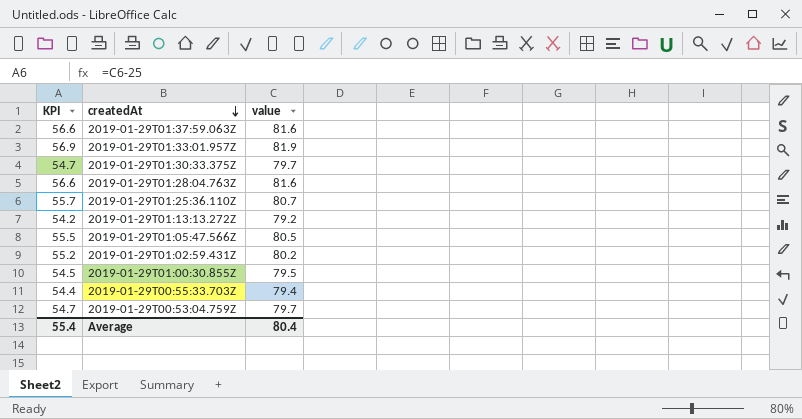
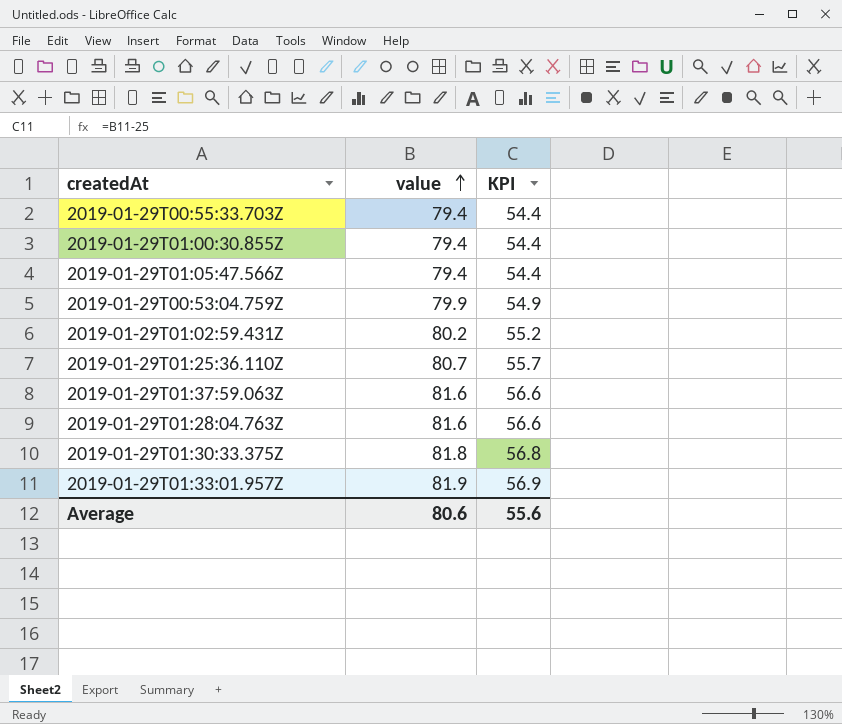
row order: createdAt descending -> value ascending
column KPI | position: 1 -> 3
row 2019-01-29T01:13:13.272Z: 54.2 | 79.2 -> none
2019-01-29T01:00:30.855Z | value: 79.5 -> 79.4
2019-01-29T01:00:30.855Z | KPI: 54.5 -> 54.4
2019-01-29T01:05:47.566Z | value: 80.5 -> 79.4
2019-01-29T01:05:47.566Z | KPI: 55.5 -> 54.4
2019-01-29T00:53:04.759Z | value: 79.7 -> 79.9
2019-01-29T00:53:04.759Z | KPI: 54.7 -> 54.9
2019-01-29T01:30:33.375Z | value: 79.7 -> 81.8
2019-01-29T01:30:33.375Z | KPI: 54.7 -> 56.8
Average | value: 80.4 -> 80.6
Average | KPI: 55.4 -> 55.6

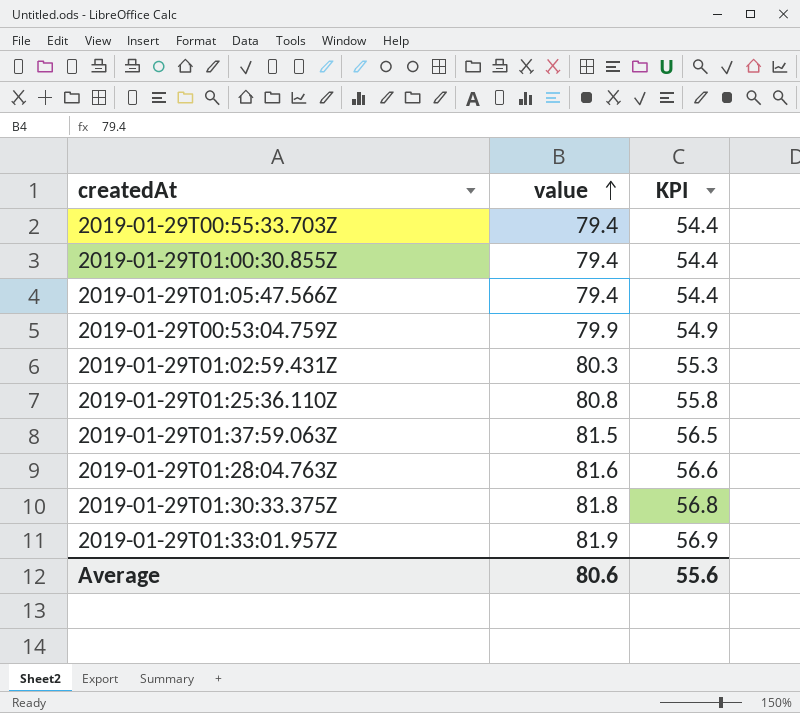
2019-01-29T01:02:59.431Z | value: 80.2 -> 80.3
2019-01-29T01:02:59.431Z | KPI: 55.2 -> 55.3
2019-01-29T01:25:36.110Z | value: 80.7 -> 80.8
2019-01-29T01:25:36.110Z | KPI: 55.7 -> 55.8
2019-01-29T01:37:59.063Z | value: 81.6 -> 81.5
2019-01-29T01:37:59.063Z | KPI: 56.6 -> 56.5

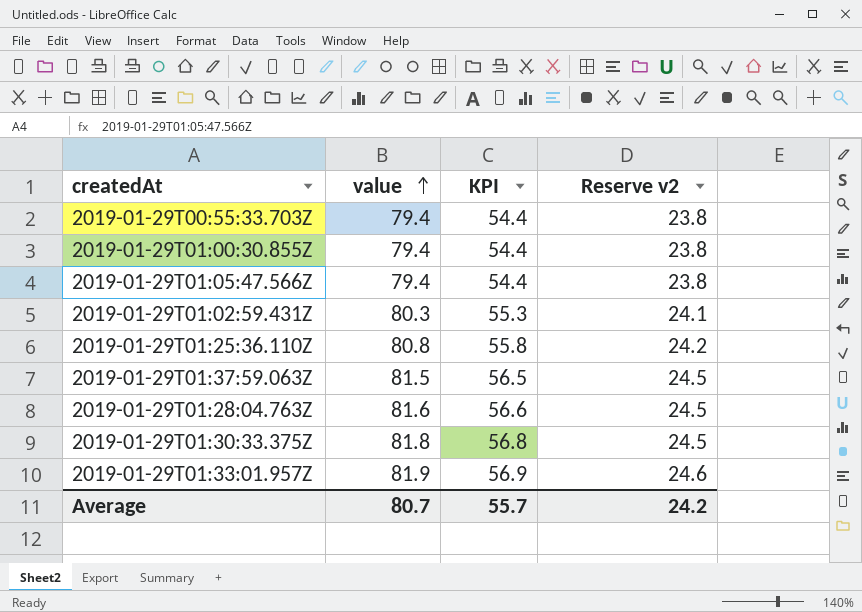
column Reserve v2 | formula: none -> [value] * 0.3
row 2019-01-29T00:53:04.759Z: 79.9 | 54.9 -> none
Average | value: 80.6 -> 80.7
Average | KPI: 55.6 -> 55.7

